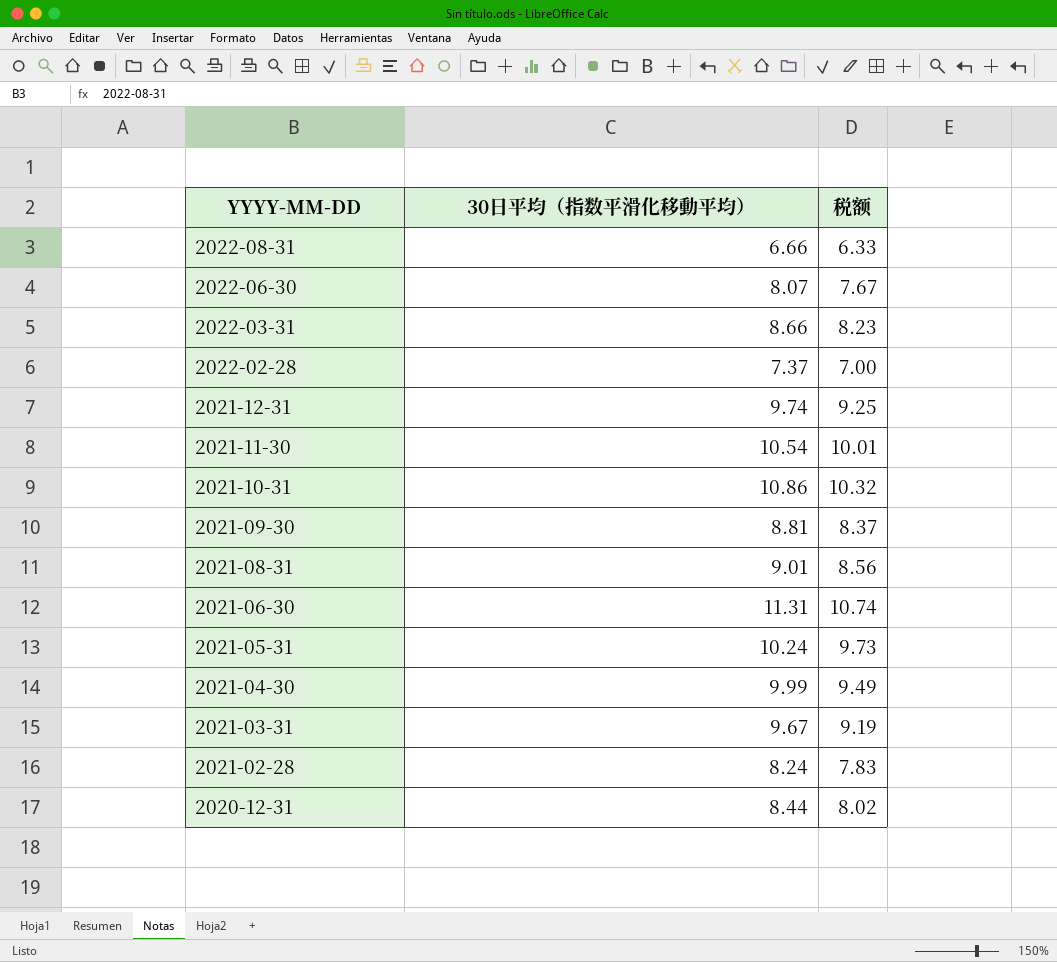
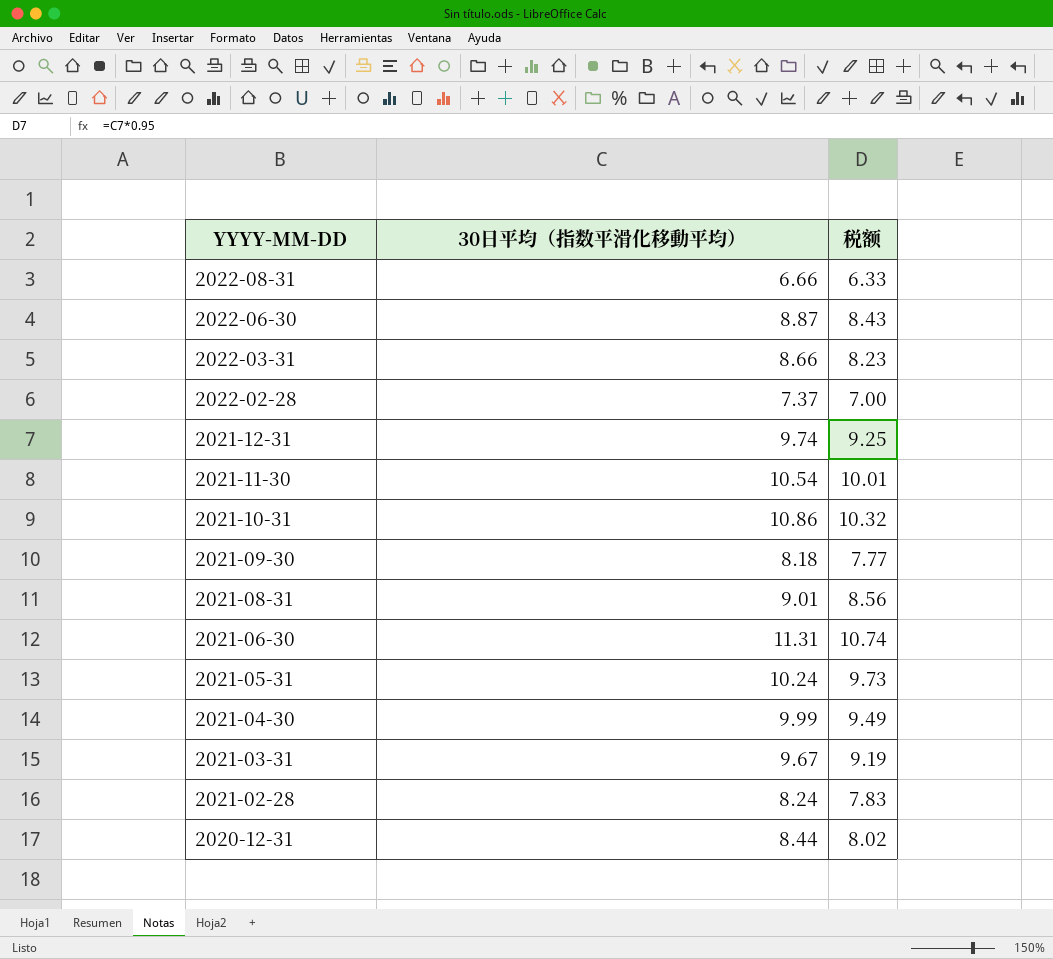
2022-06-30 | 30日平均（指数平滑化移動平均）: 8.07 -> 8.87
2022-06-30 | 税额: 7.67 -> 8.43
2021-09-30 | 30日平均（指数平滑化移動平均）: 8.81 -> 8.18
2021-09-30 | 税额: 8.37 -> 7.77

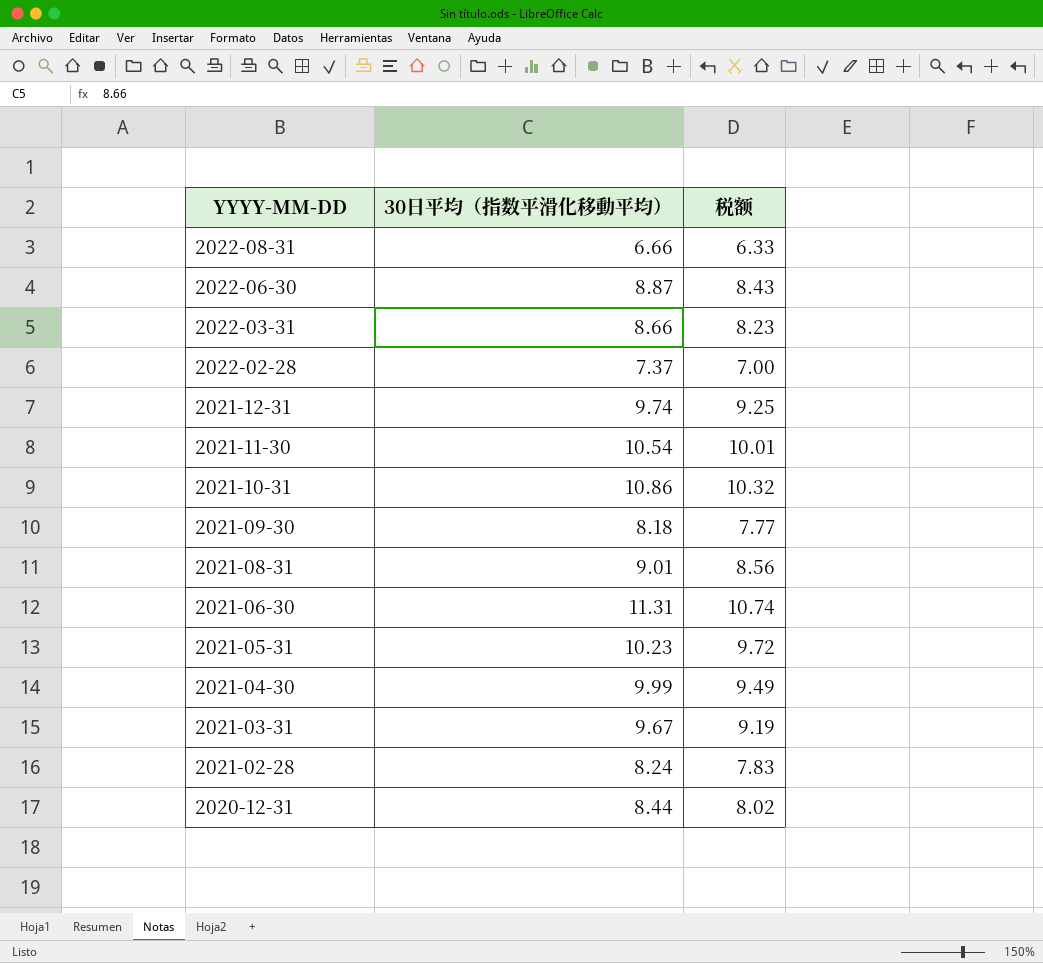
2021-05-31 | 30日平均（指数平滑化移動平均）: 10.24 -> 10.23
2021-05-31 | 税额: 9.73 -> 9.72

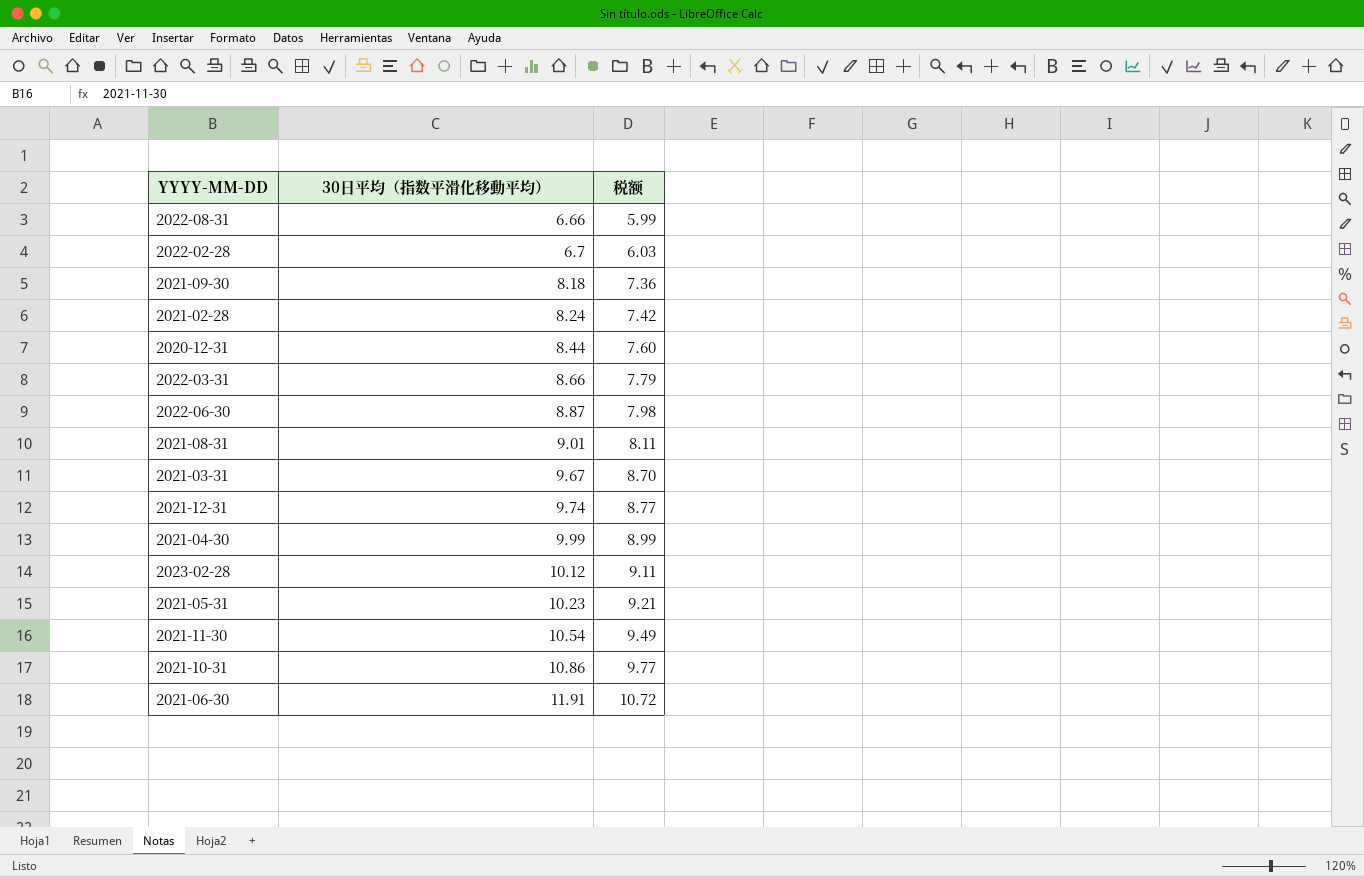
row order: YYYY-MM-DD descending -> 30日平均（指数平滑化移動平均） ascending
column 税额 | formula: [30日平均（指数平滑化移動平均）] * 0.95 -> [30日平均（指数平滑化移動平均）] * 0.9
2022-02-28 | 30日平均（指数平滑化移動平均）: 7.37 -> 6.7
row 2023-02-28: none -> 10.12 | 9.11
2021-06-30 | 30日平均（指数平滑化移動平均）: 11.31 -> 11.91

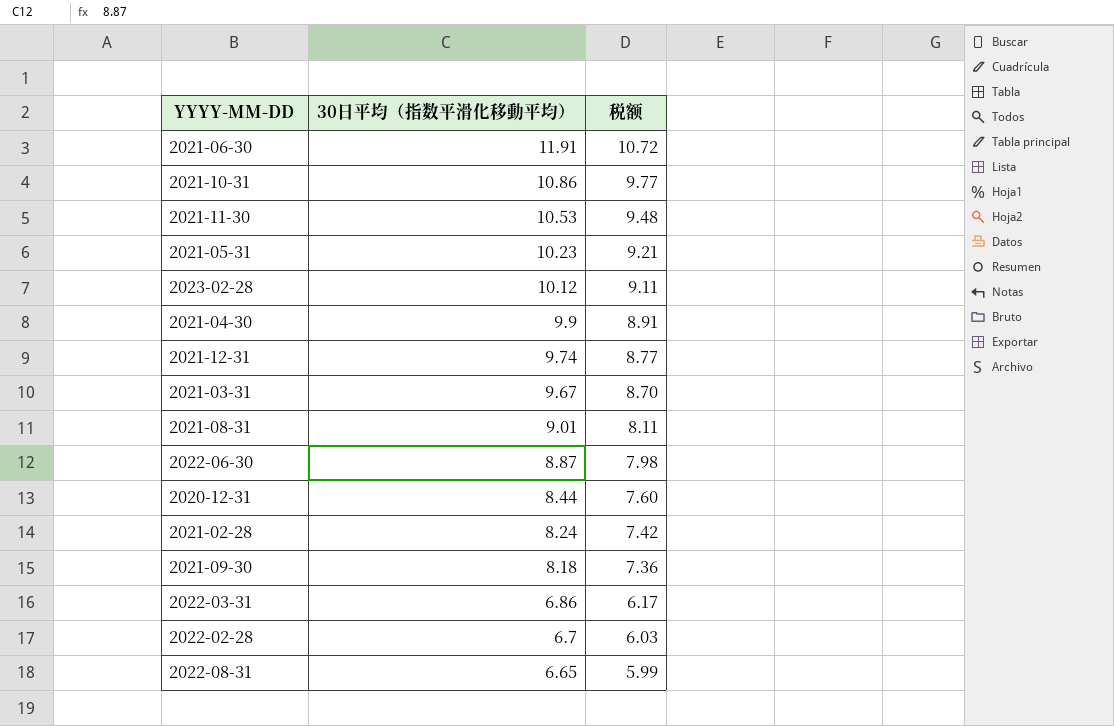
row order: 30日平均（指数平滑化移動平均） ascending -> 30日平均（指数平滑化移動平均） descending
2021-11-30 | 30日平均（指数平滑化移動平均）: 10.54 -> 10.53
2021-11-30 | 税额: 9.49 -> 9.48
2021-04-30 | 30日平均（指数平滑化移動平均）: 9.99 -> 9.9
2021-04-30 | 税额: 8.99 -> 8.91
2022-03-31 | 30日平均（指数平滑化移動平均）: 8.66 -> 6.86
2022-03-31 | 税额: 7.79 -> 6.17
2022-08-31 | 30日平均（指数平滑化移動平均）: 6.66 -> 6.65

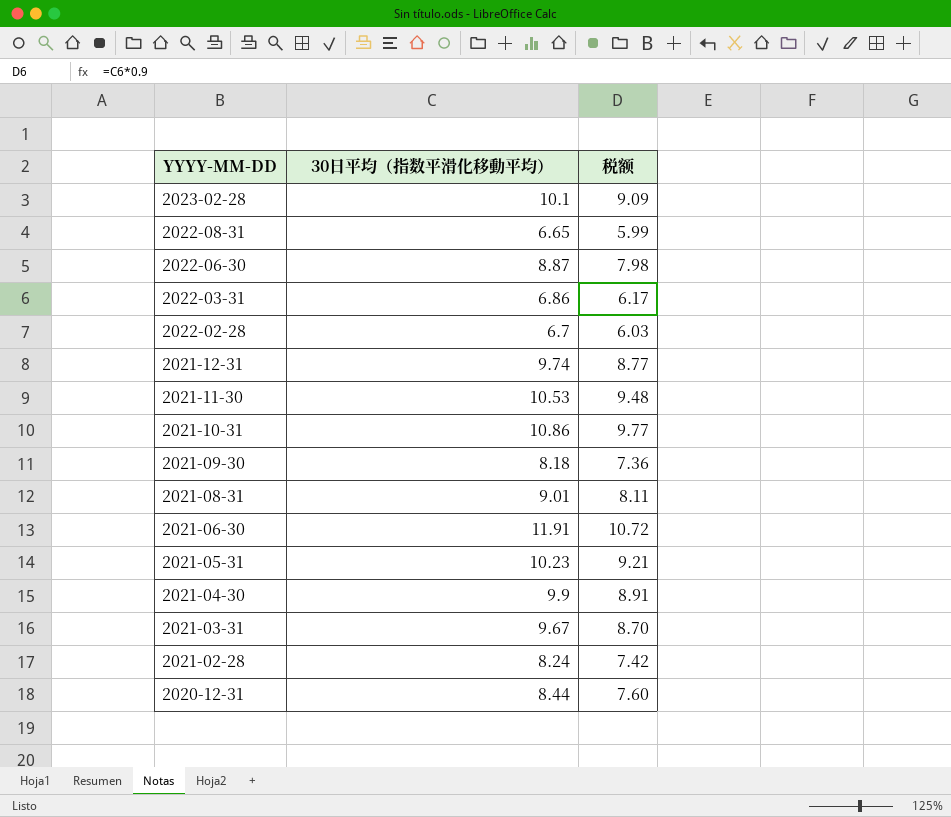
row order: 30日平均（指数平滑化移動平均） descending -> YYYY-MM-DD descending
2023-02-28 | 30日平均（指数平滑化移動平均）: 10.12 -> 10.1
2023-02-28 | 税额: 9.11 -> 9.09

